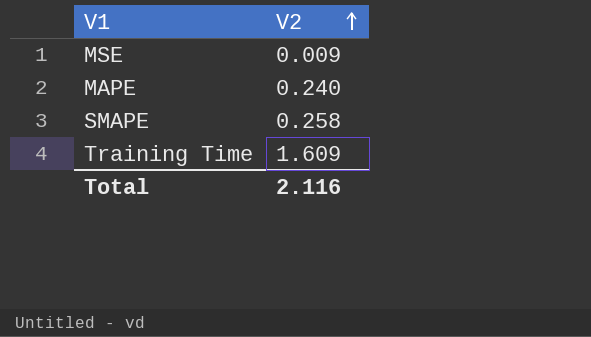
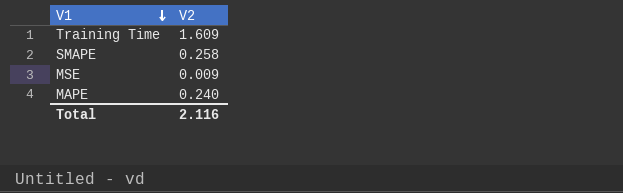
row order: V2 ascending -> V1 descending

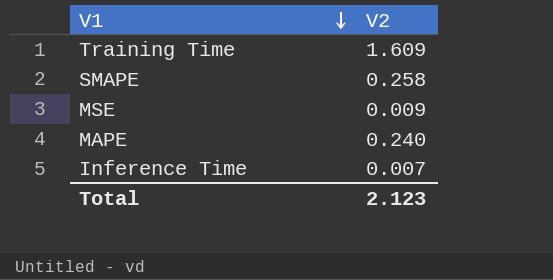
row Inference Time: none -> 0.007
Total | V2: 2.116 -> 2.123

